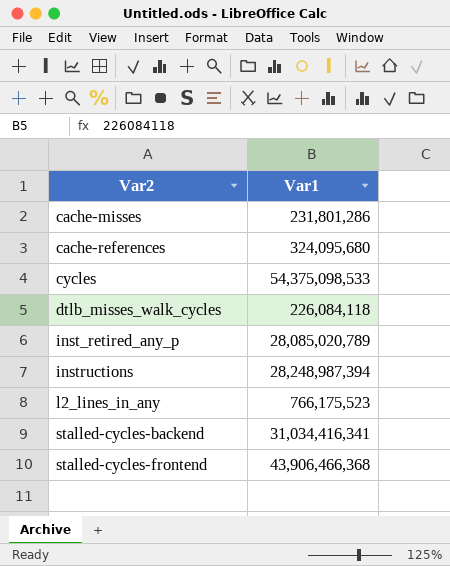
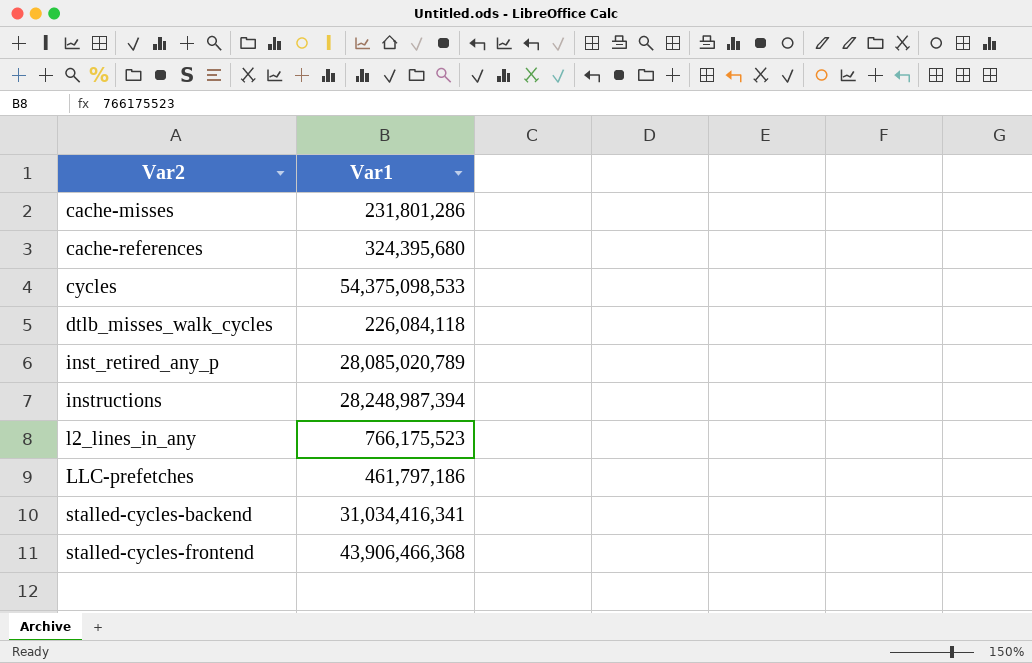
cache-references | Var1: 324,095,680 -> 324,395,680
row LLC-prefetches: none -> 461,797,186

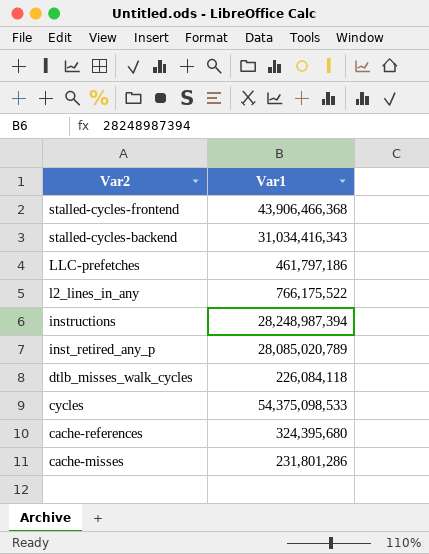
row order: Var2 ascending -> Var2 descending
stalled-cycles-backend | Var1: 31,034,416,341 -> 31,034,416,343
l2_lines_in_any | Var1: 766,175,523 -> 766,175,522

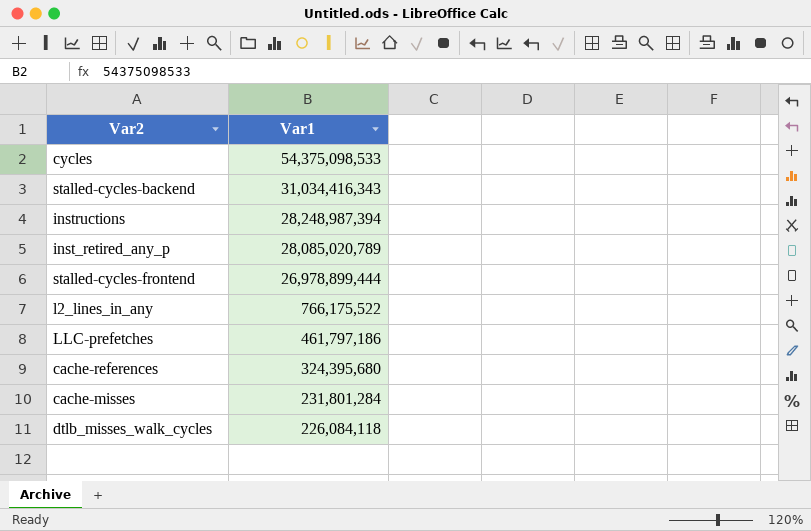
row order: Var2 descending -> Var1 descending
stalled-cycles-frontend | Var1: 43,906,466,368 -> 26,978,899,444
cache-misses | Var1: 231,801,286 -> 231,801,284

